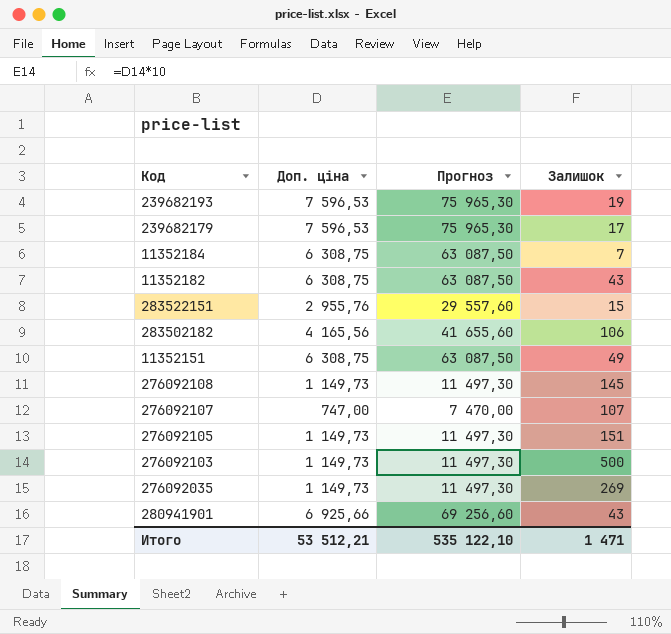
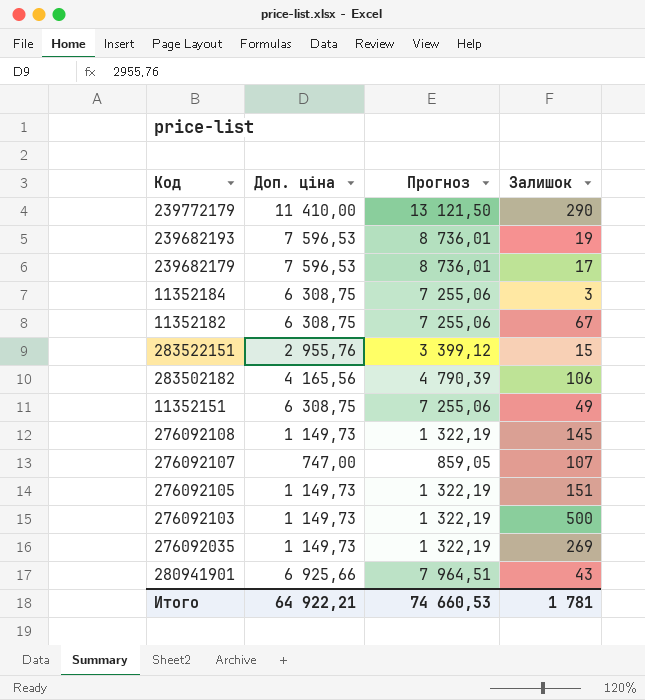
column Прогноз | formula: [Доп. ціна] * 10 -> [Доп. ціна] * 1,15
row 239772179: none -> 11 410,00 | 13 121,50 | 290
11352184 | Залишок: 7 -> 3
11352182 | Залишок: 43 -> 67
Итого | Доп. ціна: 53 512,21 -> 64 922,21
Итого | Прогноз: 535 122,10 -> 74 660,53
Итого | Залишок: 1 471 -> 1 781

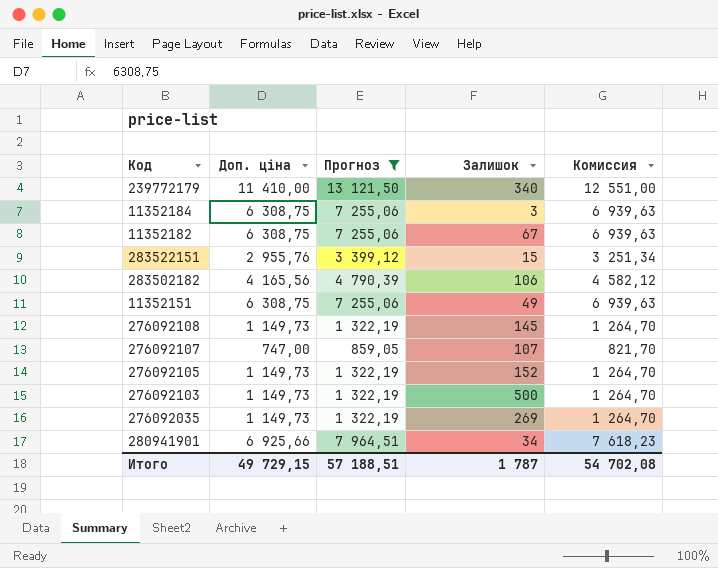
filter: none -> Прогноз != 8 736,01
column Комиссия | formula: none -> [Доп. ціна] * 1,1
239772179 | Залишок: 290 -> 340
276092105 | Залишок: 151 -> 152
280941901 | Залишок: 43 -> 34
Итого | Доп. ціна: 64 922,21 -> 49 729,15
Итого | Прогноз: 74 660,53 -> 57 188,51
Итого | Залишок: 1 781 -> 1 787

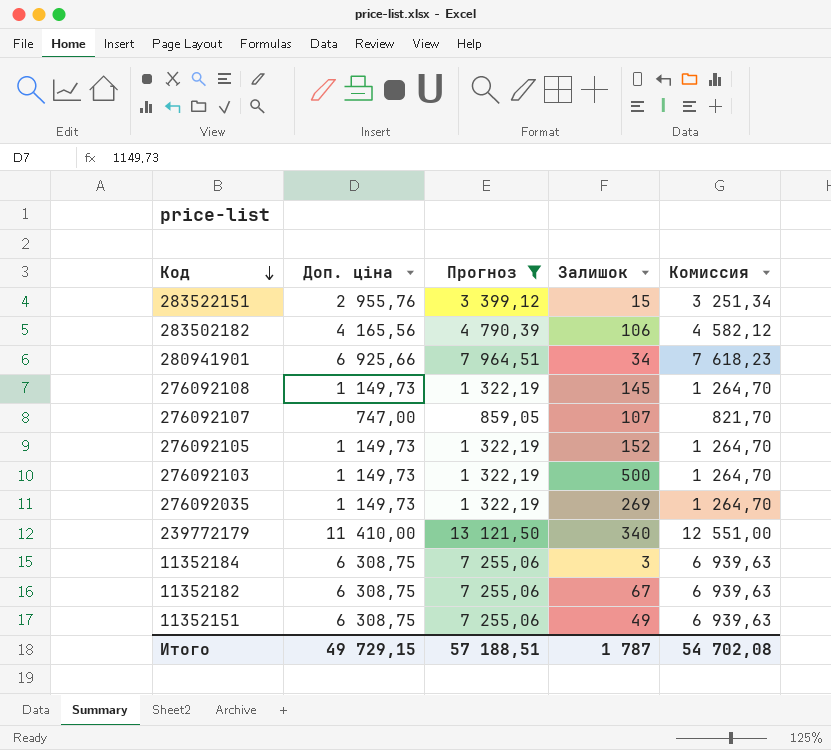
row order: none -> Код descending

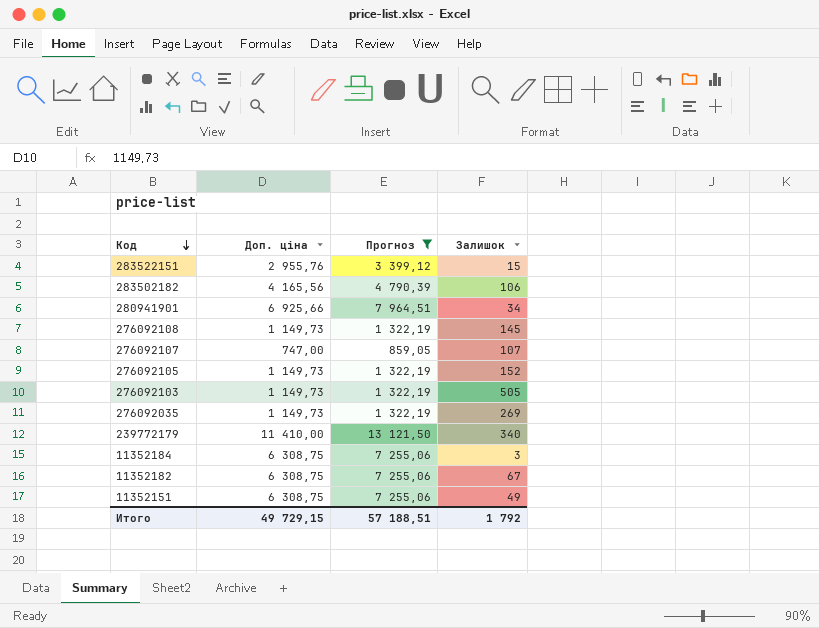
column Комиссия | formula: [Доп. ціна] * 1,1 -> none
276092103 | Залишок: 500 -> 505
Итого | Залишок: 1 787 -> 1 792

